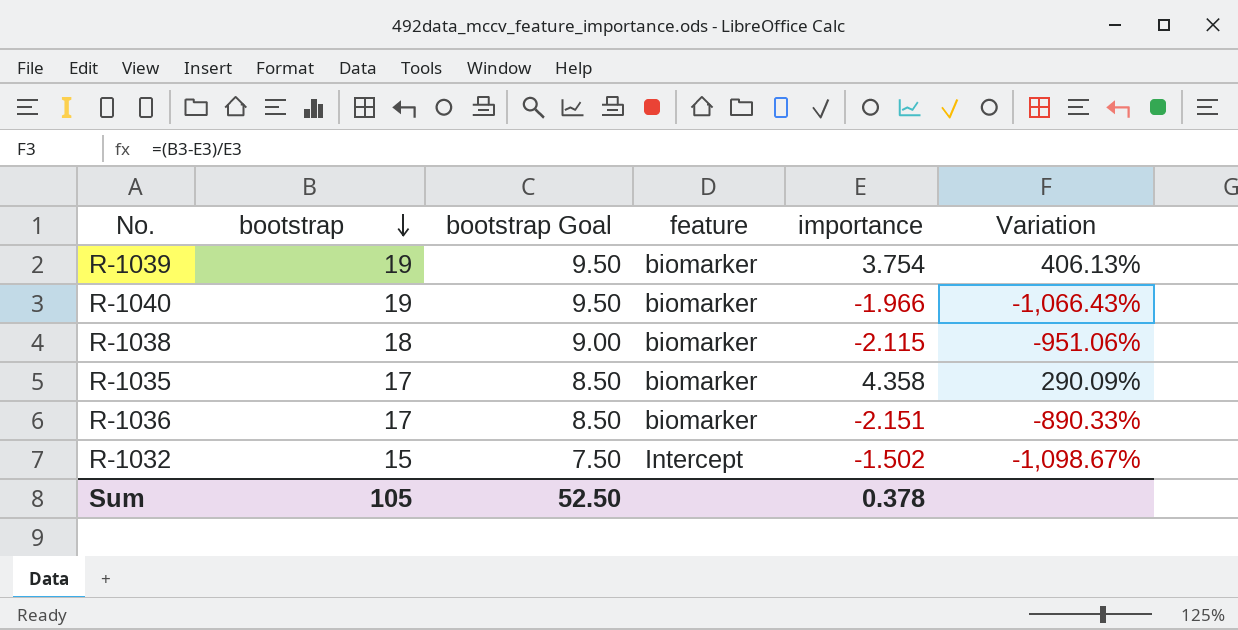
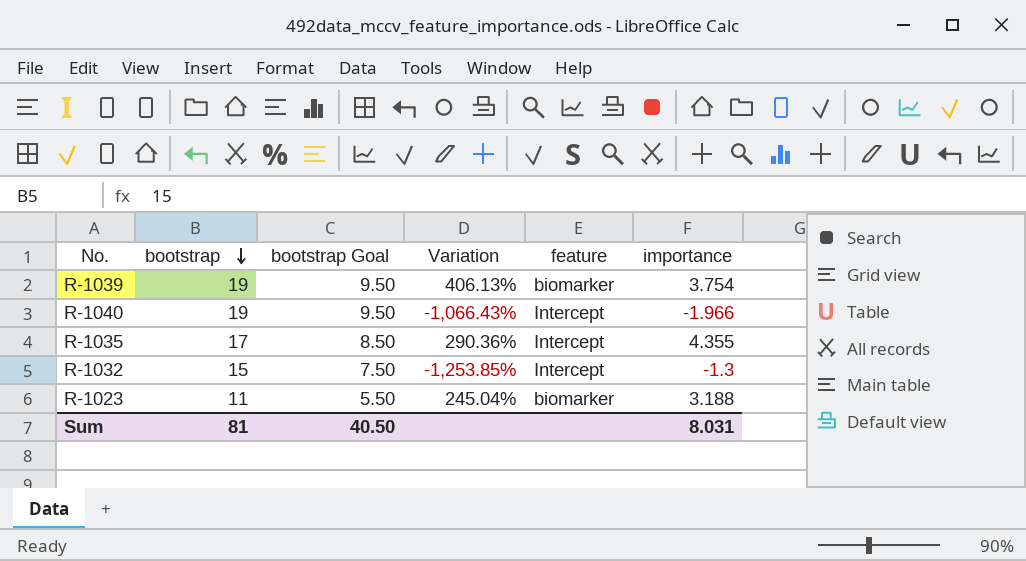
column Variation | position: 6 -> 4
row R-1038: 18 | 9.00 | biomarker | -2.115 | -951.06% -> none
row R-1036: 17 | 8.50 | biomarker | -2.151 | -890.33% -> none
R-1040 | feature: biomarker -> Intercept
R-1035 | Variation: 290.09% -> 290.36%
R-1035 | feature: biomarker -> Intercept
R-1035 | importance: 4.358 -> 4.355
R-1032 | Variation: -1,098.67% -> -1,253.85%
R-1032 | importance: -1.502 -> -1.3
row R-1023: none -> 11 | 5.50 | 245.04% | biomarker | 3.188
Sum | bootstrap: 105 -> 81
Sum | bootstrap Goal: 52.50 -> 40.50
Sum | importance: 0.378 -> 8.031

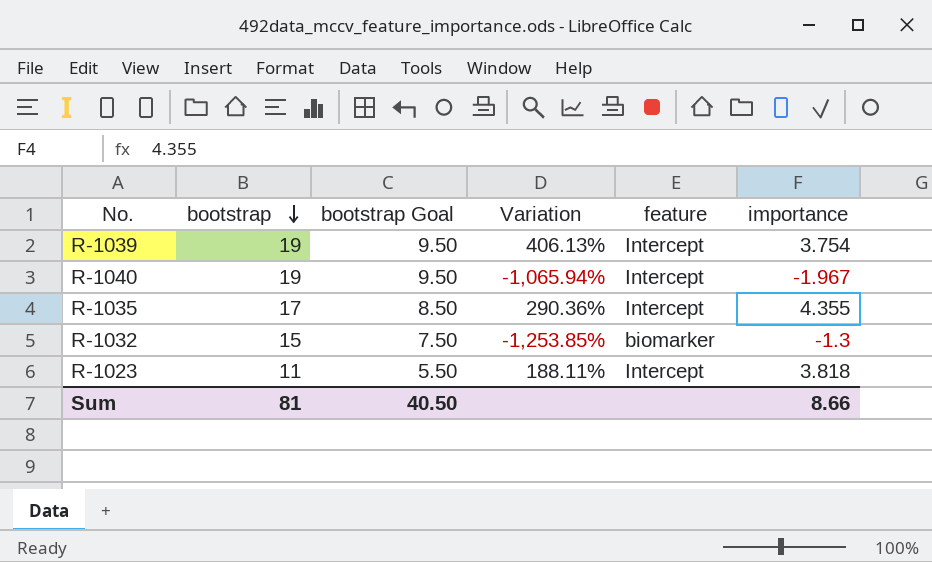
R-1039 | feature: biomarker -> Intercept
R-1040 | Variation: -1,066.43% -> -1,065.94%
R-1040 | importance: -1.966 -> -1.967
R-1032 | feature: Intercept -> biomarker
R-1023 | Variation: 245.04% -> 188.11%
R-1023 | feature: biomarker -> Intercept
R-1023 | importance: 3.188 -> 3.818
Sum | importance: 8.031 -> 8.66

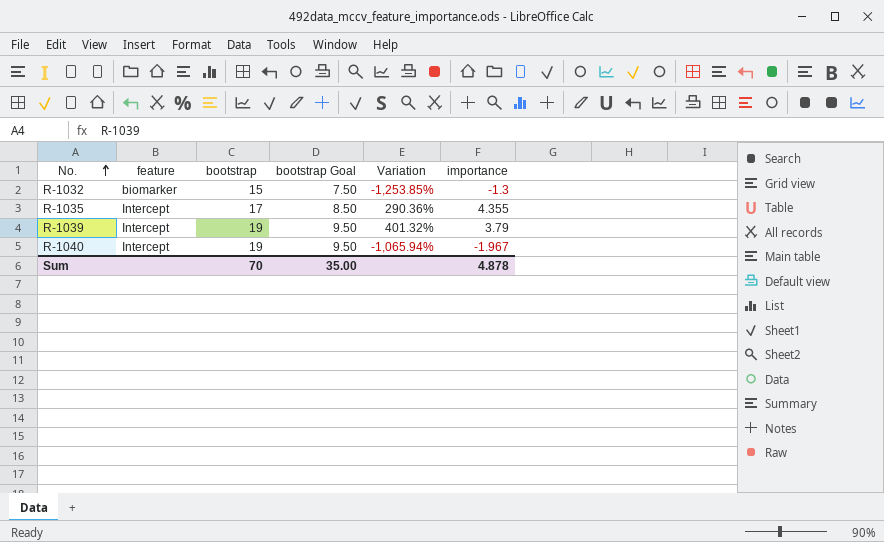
row order: bootstrap descending -> No. ascending
column feature | position: 5 -> 2
row R-1023: 11 | 5.50 | 188.11% | Intercept | 3.818 -> none
R-1039 | Variation: 406.13% -> 401.32%
R-1039 | importance: 3.754 -> 3.79
Sum | bootstrap: 81 -> 70
Sum | bootstrap Goal: 40.50 -> 35.00
Sum | importance: 8.66 -> 4.878

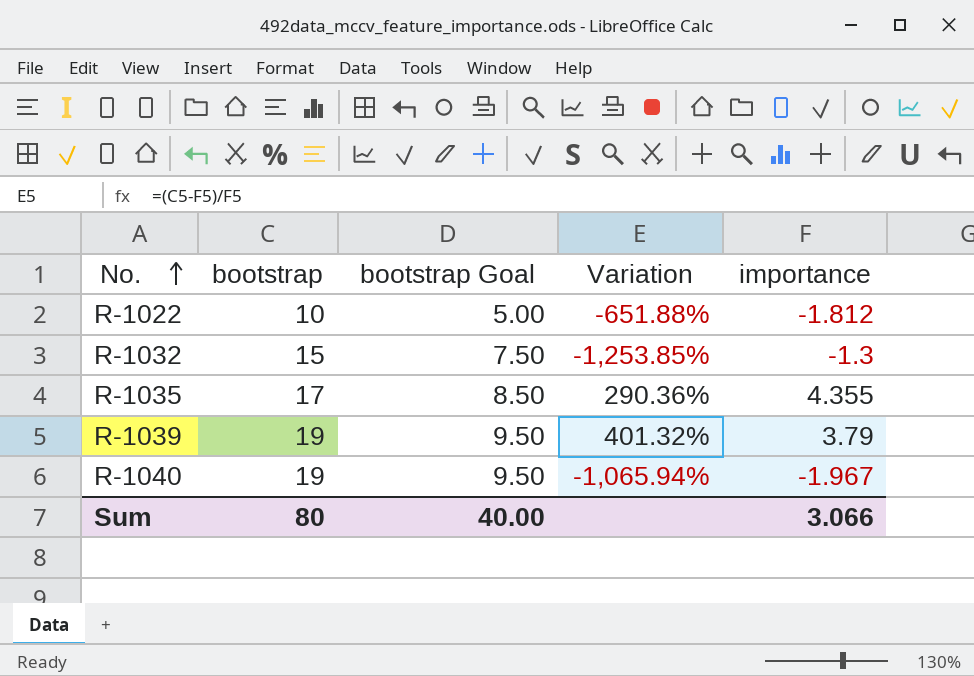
column feature | position: 2 -> none
row R-1022: none -> 10 | 5.00 | -651.88% | -1.812
Sum | bootstrap: 70 -> 80
Sum | bootstrap Goal: 35.00 -> 40.00
Sum | importance: 4.878 -> 3.066

